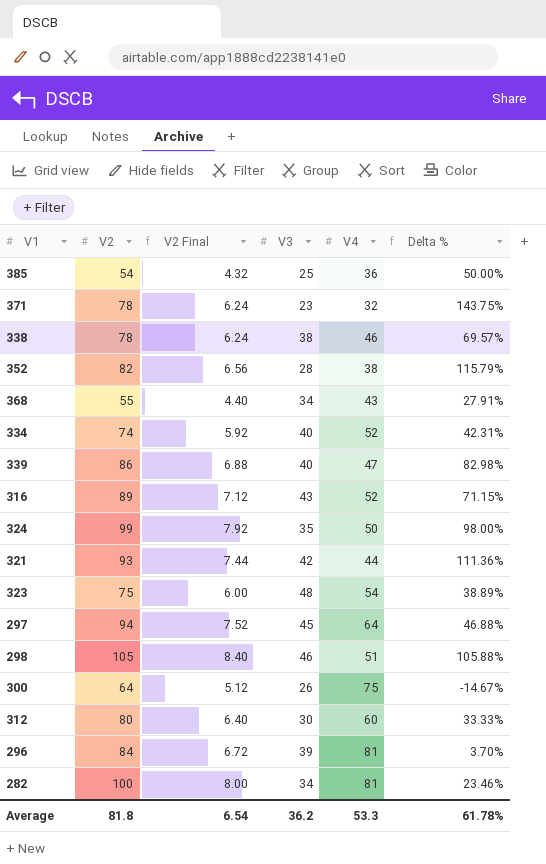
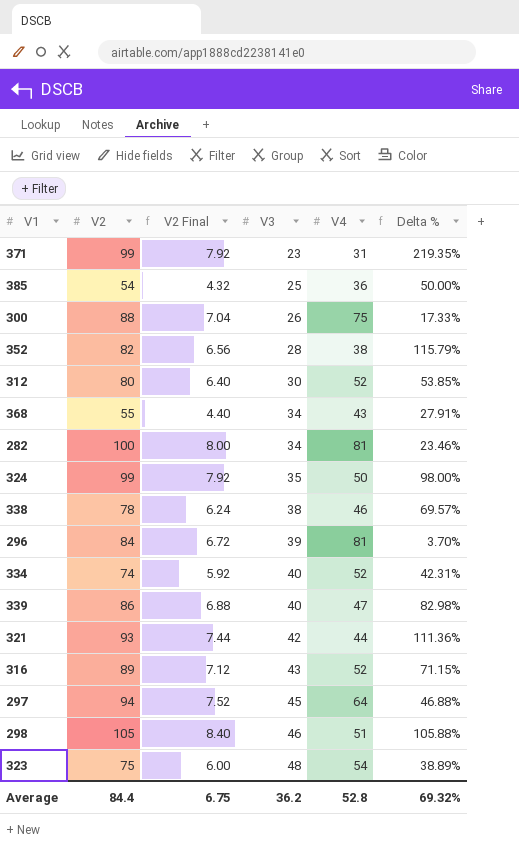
row order: none -> V3 ascending
371 | V2: 78 -> 99
371 | V2 Final: 6.24 -> 7.92
371 | V4: 32 -> 31
371 | Delta %: 143.75% -> 219.35%
300 | V2: 64 -> 88
300 | V2 Final: 5.12 -> 7.04
300 | Delta %: -14.67% -> 17.33%
312 | V4: 60 -> 52
312 | Delta %: 33.33% -> 53.85%
Average | V2: 81.8 -> 84.4
Average | V2 Final: 6.54 -> 6.75
Average | V4: 53.3 -> 52.8
Average | Delta %: 61.78% -> 69.32%

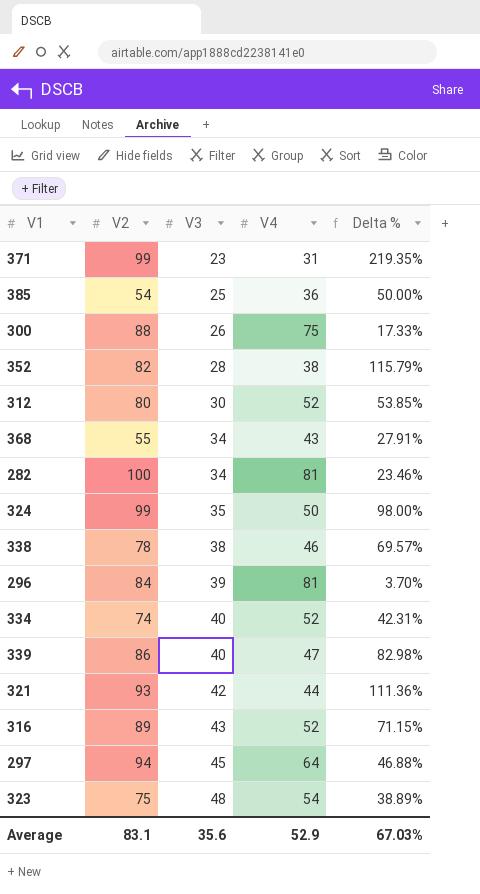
column V2 Final | formula: [V2] * 0.08 -> none
row 298: 105 | 8.40 | 46 | 51 | 105.88% -> none
Average | V2: 84.4 -> 83.1
Average | V3: 36.2 -> 35.6
Average | V4: 52.8 -> 52.9
Average | Delta %: 69.32% -> 67.03%

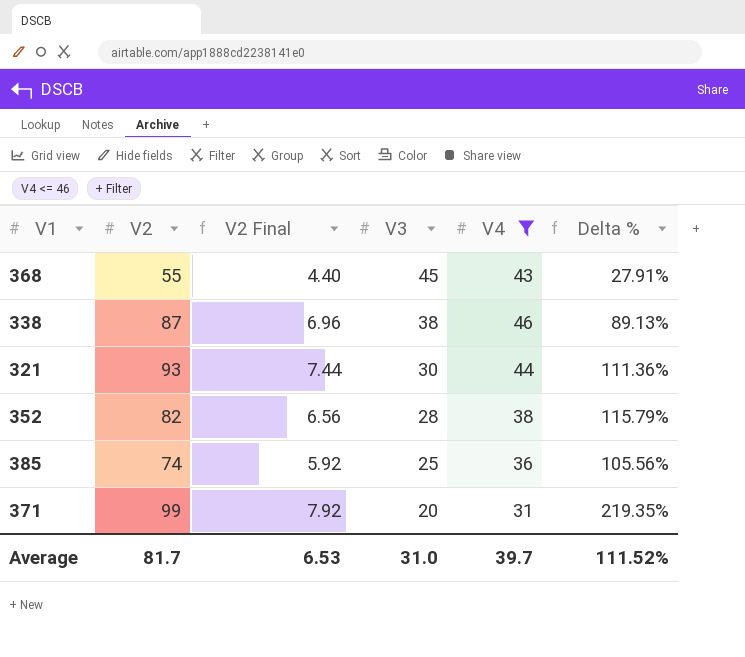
filter: none -> V4 <= 46
row order: V3 ascending -> V3 descending
column V2 Final | formula: none -> [V2] * 0.08
368 | V3: 34 -> 45
338 | V2: 78 -> 87
338 | Delta %: 69.57% -> 89.13%
321 | V3: 42 -> 30
385 | V2: 54 -> 74
385 | Delta %: 50.00% -> 105.56%
371 | V3: 23 -> 20
Average | V2: 83.1 -> 81.7
Average | V3: 35.6 -> 31.0
Average | V4: 52.9 -> 39.7
Average | Delta %: 67.03% -> 111.52%

